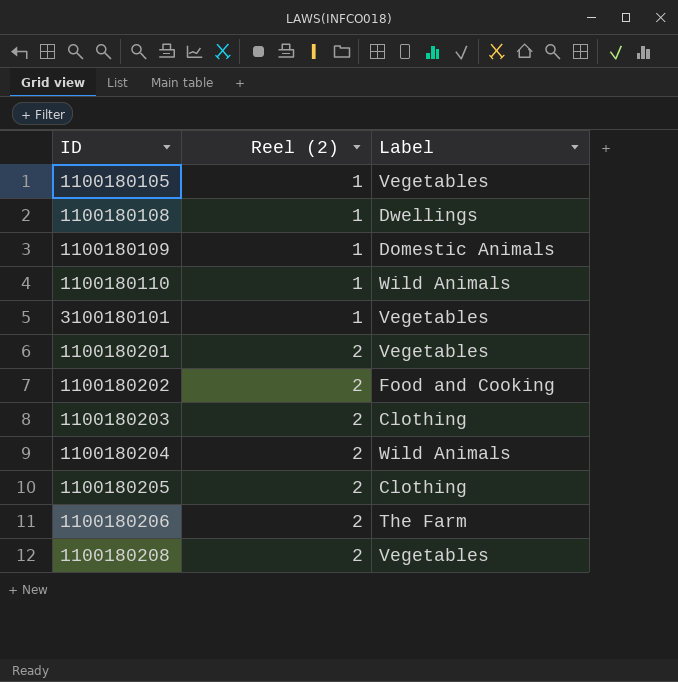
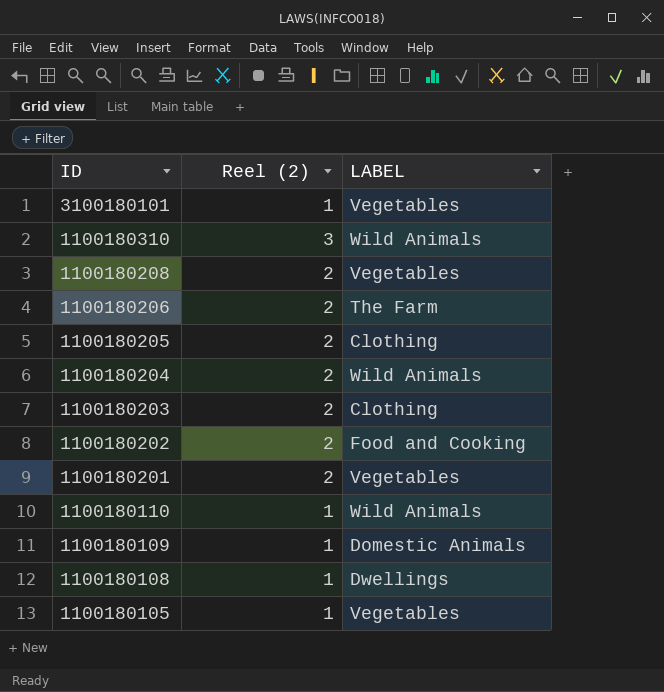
row order: Reel (2) ascending -> ID descending
column name: Label -> LABEL
row 1100180310: none -> 3 | Wild Animals

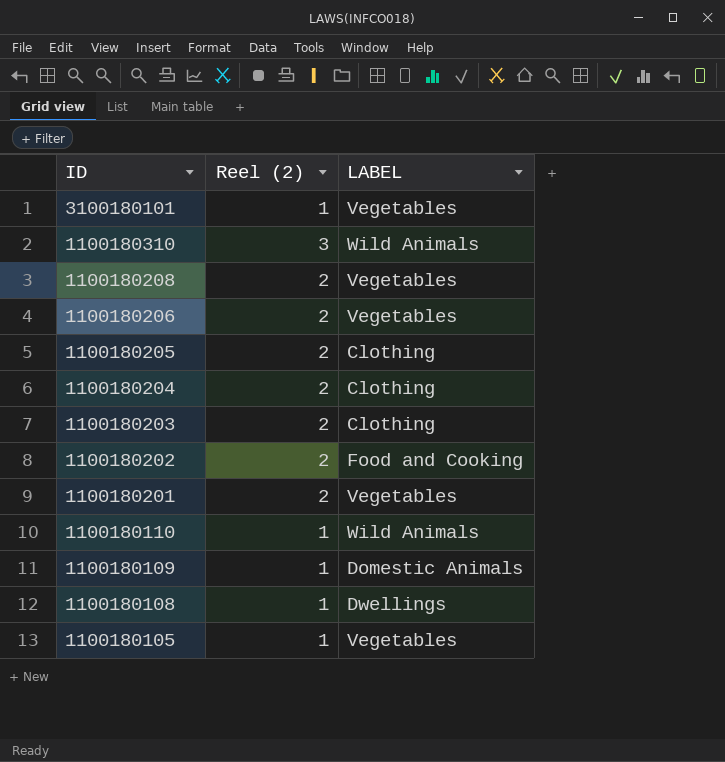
1100180206 | LABEL: The Farm -> Vegetables
1100180204 | LABEL: Wild Animals -> Clothing

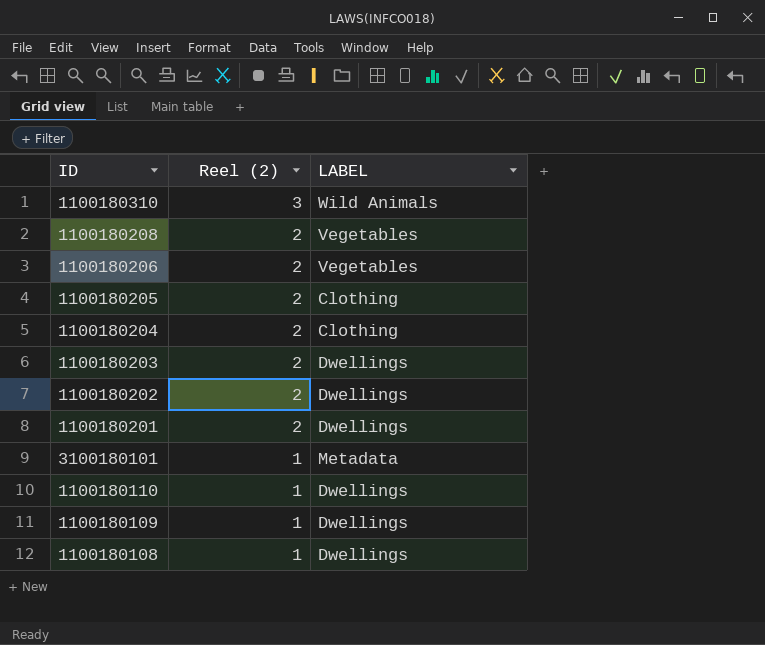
row order: ID descending -> Reel (2) descending
row 1100180105: 1 | Vegetables -> none
1100180203 | LABEL: Clothing -> Dwellings
1100180202 | LABEL: Food and Cooking -> Dwellings
1100180201 | LABEL: Vegetables -> Dwellings
3100180101 | LABEL: Vegetables -> Metadata
1100180110 | LABEL: Wild Animals -> Dwellings
1100180109 | LABEL: Domestic Animals -> Dwellings

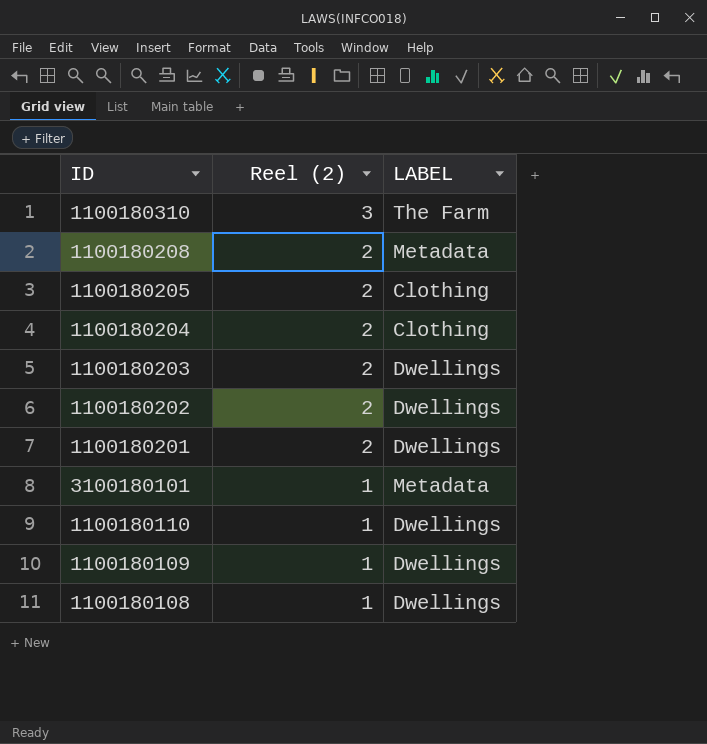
row 1100180206: 2 | Vegetables -> none
1100180310 | LABEL: Wild Animals -> The Farm
1100180208 | LABEL: Vegetables -> Metadata

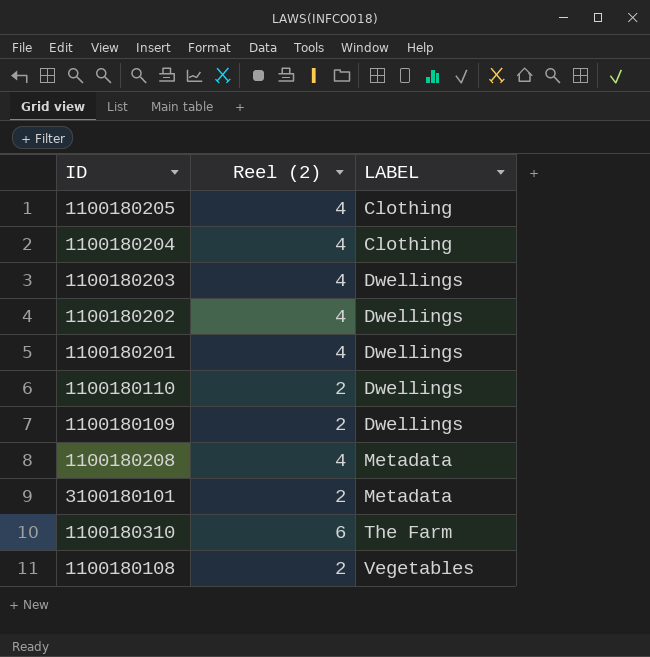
row order: Reel (2) descending -> LABEL ascending
1100180205 | Reel (2): 2 -> 4
1100180204 | Reel (2): 2 -> 4
1100180203 | Reel (2): 2 -> 4
1100180202 | Reel (2): 2 -> 4
1100180201 | Reel (2): 2 -> 4
1100180110 | Reel (2): 1 -> 2
1100180109 | Reel (2): 1 -> 2
1100180208 | Reel (2): 2 -> 4
3100180101 | Reel (2): 1 -> 2
1100180310 | Reel (2): 3 -> 6
1100180108 | Reel (2): 1 -> 2
1100180108 | LABEL: Dwellings -> Vegetables

